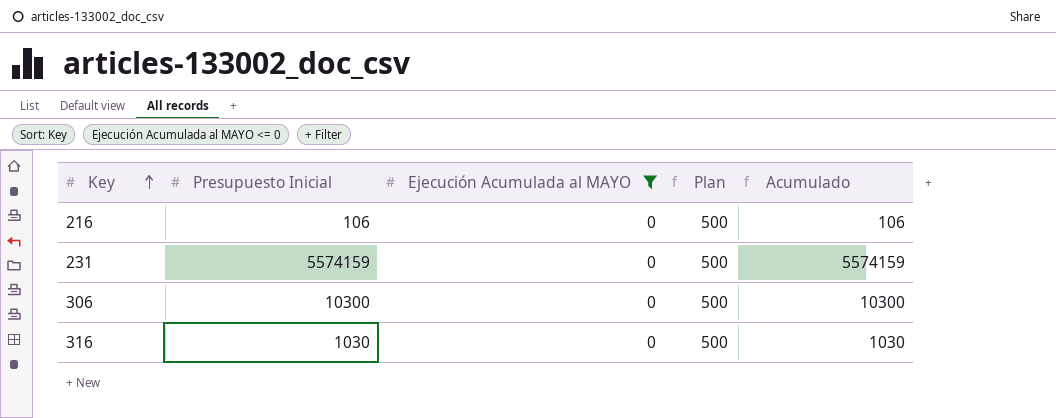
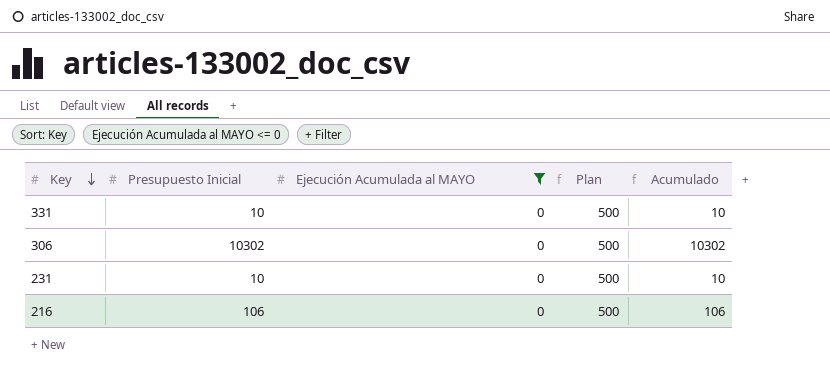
row order: Key ascending -> Key descending
row 316: 1030 | 0 | 500 | 1030 -> none
row 331: none -> 10 | 0 | 500 | 10
306 | Presupuesto Inicial: 10300 -> 10302
306 | Acumulado: 10300 -> 10302
231 | Presupuesto Inicial: 5574159 -> 10
231 | Acumulado: 5574159 -> 10

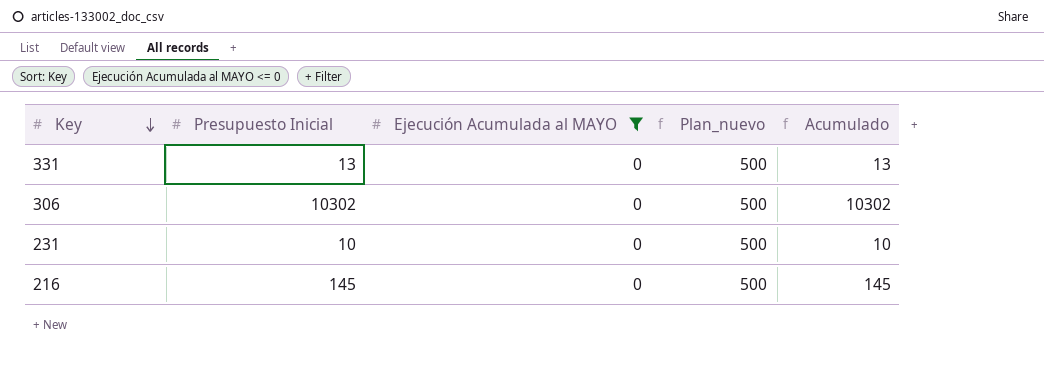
column name: Plan -> Plan_nuevo
331 | Presupuesto Inicial: 10 -> 13
331 | Acumulado: 10 -> 13
216 | Presupuesto Inicial: 106 -> 145
216 | Acumulado: 106 -> 145

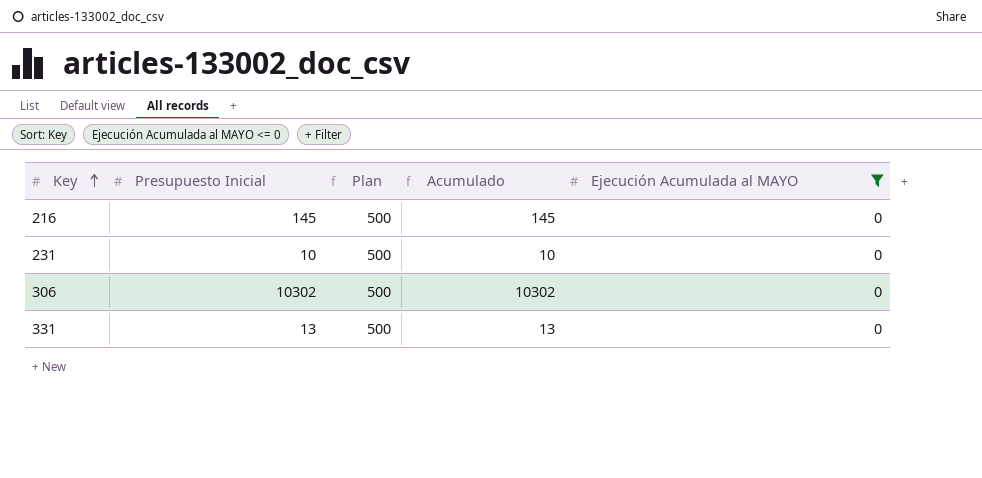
row order: Key descending -> Key ascending
column name: Plan_nuevo -> Plan
column Ejecución Acumulada al MAYO | position: 3 -> 5

